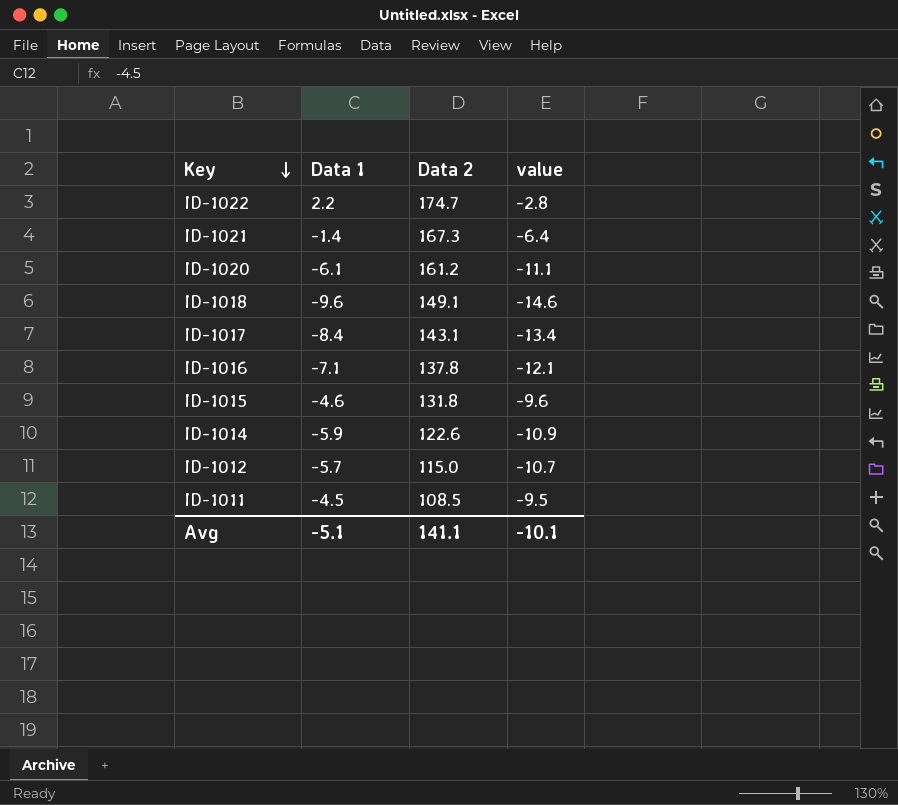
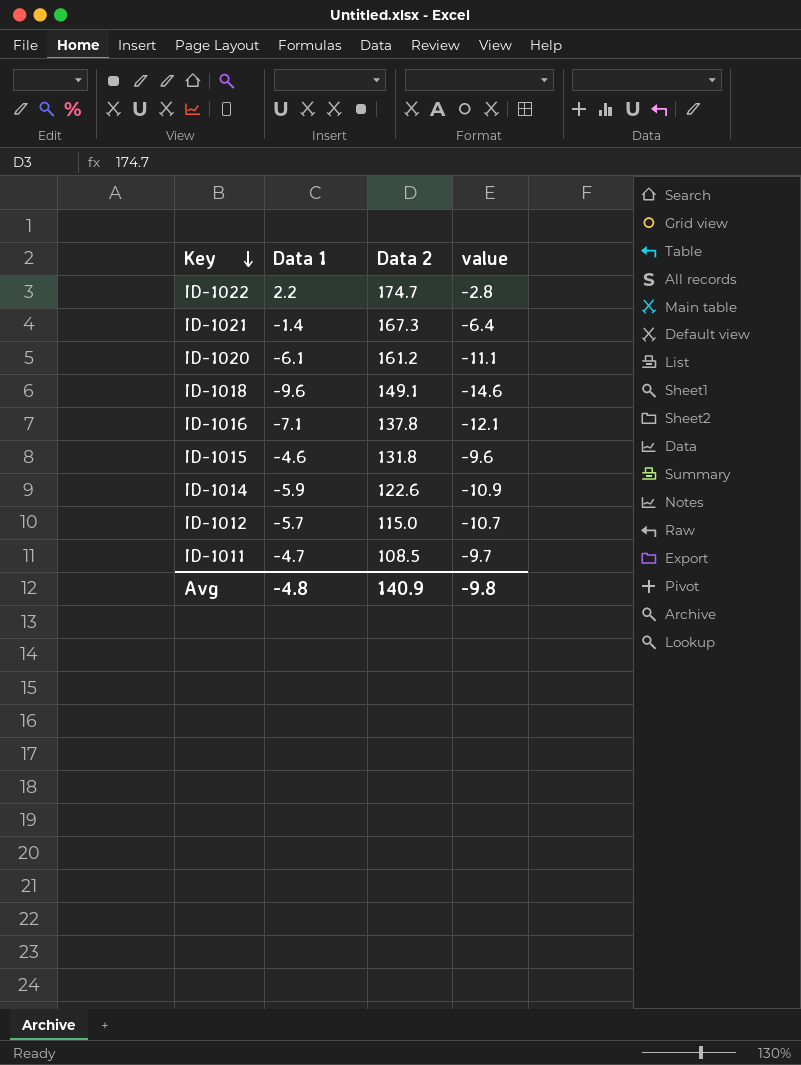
row ID-1017: -8.4 | 143.1 | -13.4 -> none
ID-1011 | Data 1: -4.5 -> -4.7
ID-1011 | value: -9.5 -> -9.7
Avg | Data 1: -5.1 -> -4.8
Avg | Data 2: 141.1 -> 140.9
Avg | value: -10.1 -> -9.8

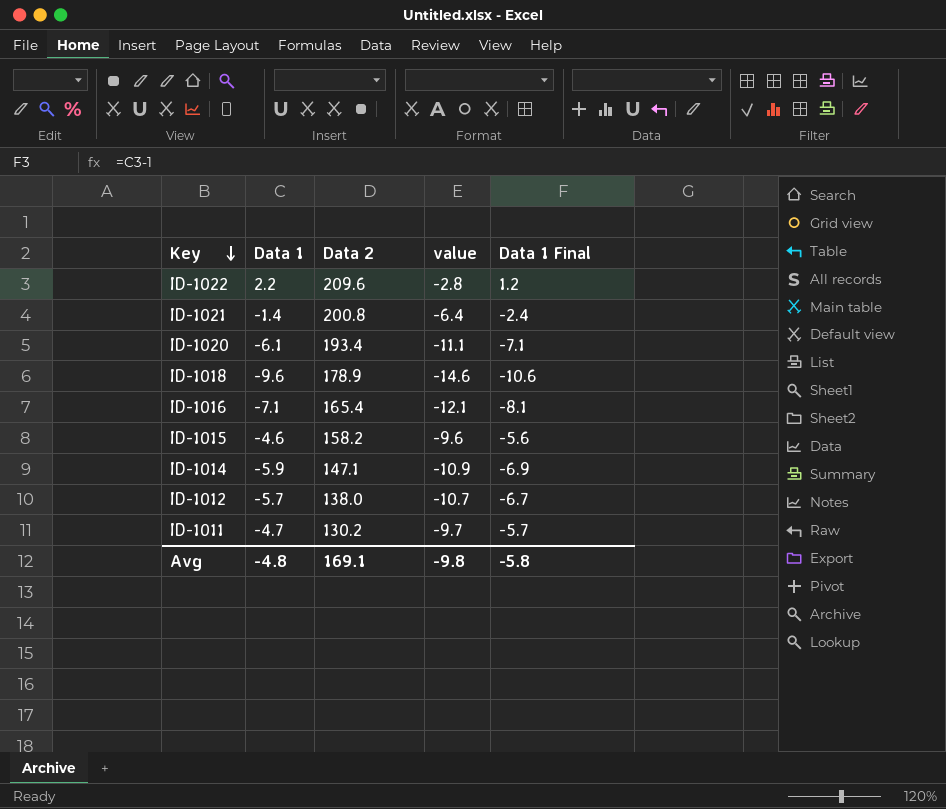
column Data 1 Final | formula: none -> [Data 1] - 1
ID-1022 | Data 2: 174.7 -> 209.6
ID-1021 | Data 2: 167.3 -> 200.8
ID-1020 | Data 2: 161.2 -> 193.4
ID-1018 | Data 2: 149.1 -> 178.9
ID-1016 | Data 2: 137.8 -> 165.4
ID-1015 | Data 2: 131.8 -> 158.2
ID-1014 | Data 2: 122.6 -> 147.1
ID-1012 | Data 2: 115.0 -> 138.0
ID-1011 | Data 2: 108.5 -> 130.2
Avg | Data 2: 140.9 -> 169.1

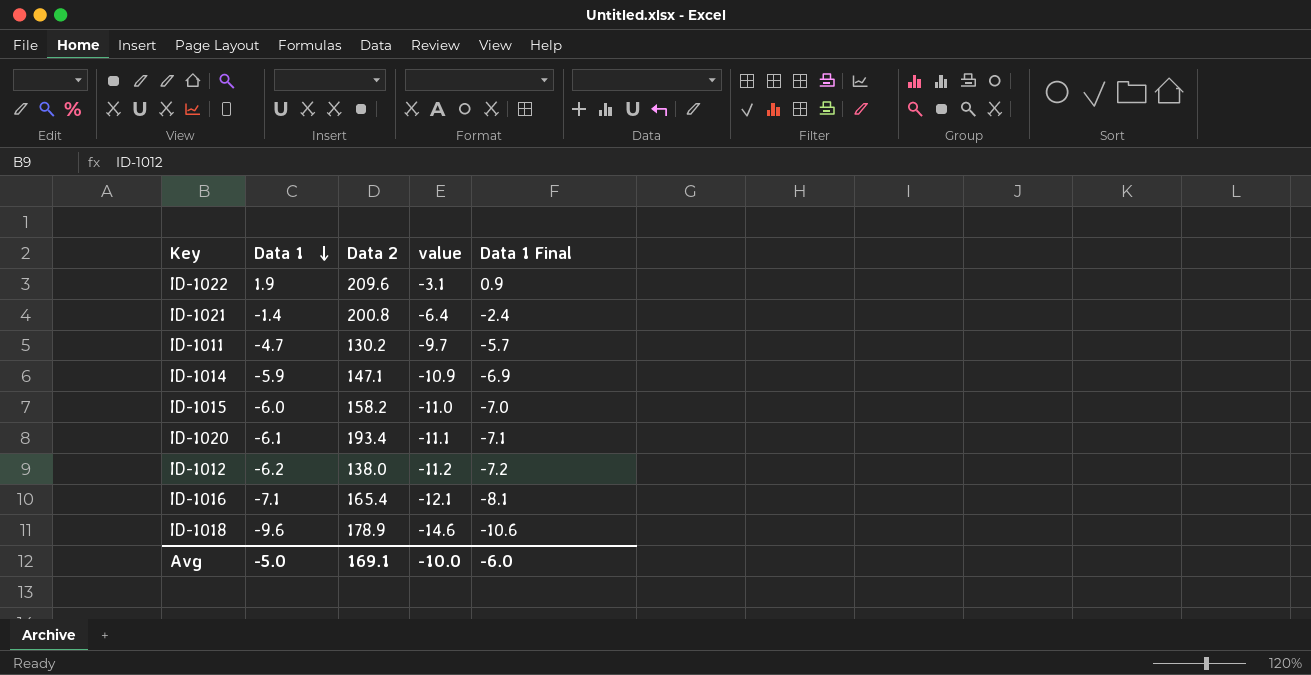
row order: Key descending -> Data 1 descending
ID-1022 | Data 1: 2.2 -> 1.9
ID-1022 | value: -2.8 -> -3.1
ID-1022 | Data 1 Final: 1.2 -> 0.9
ID-1015 | Data 1: -4.6 -> -6.0
ID-1015 | value: -9.6 -> -11.0
ID-1015 | Data 1 Final: -5.6 -> -7.0
ID-1012 | Data 1: -5.7 -> -6.2
ID-1012 | value: -10.7 -> -11.2
ID-1012 | Data 1 Final: -6.7 -> -7.2
Avg | Data 1: -4.8 -> -5.0
Avg | value: -9.8 -> -10.0
Avg | Data 1 Final: -5.8 -> -6.0

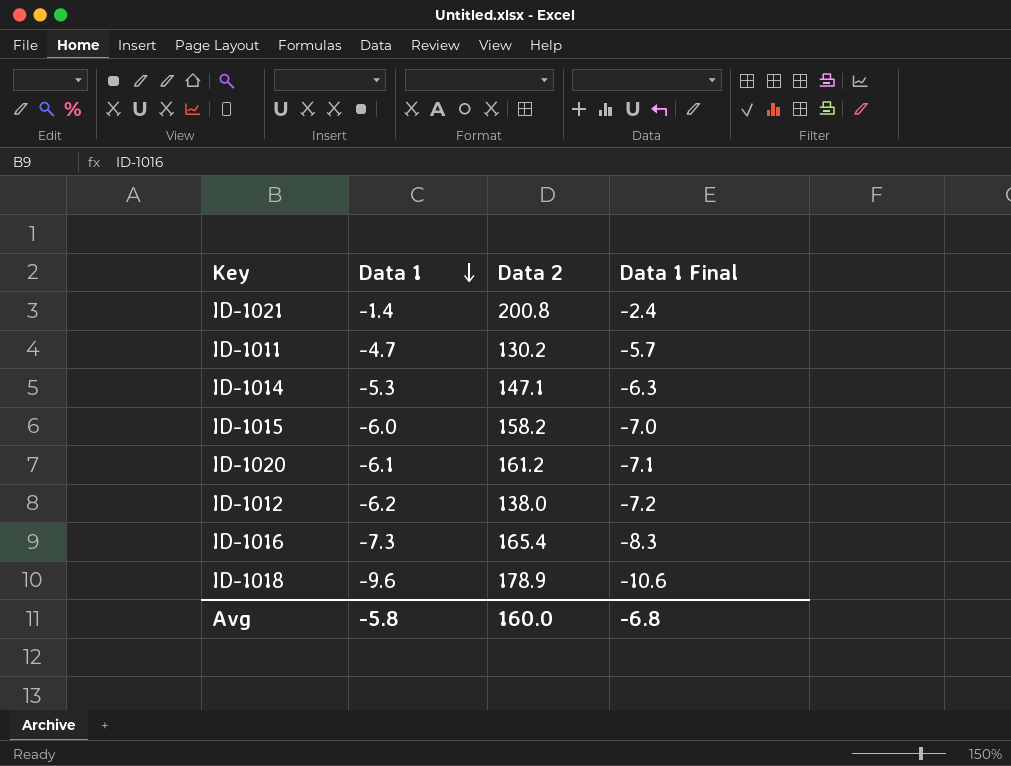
column value | formula: [Data 1] - 5 -> none
row ID-1022: 1.9 | 209.6 | -3.1 | 0.9 -> none
ID-1014 | Data 1: -5.9 -> -5.3
ID-1014 | Data 1 Final: -6.9 -> -6.3
ID-1020 | Data 2: 193.4 -> 161.2
ID-1016 | Data 1: -7.1 -> -7.3
ID-1016 | Data 1 Final: -8.1 -> -8.3
Avg | Data 1: -5.0 -> -5.8
Avg | Data 2: 169.1 -> 160.0
Avg | Data 1 Final: -6.0 -> -6.8

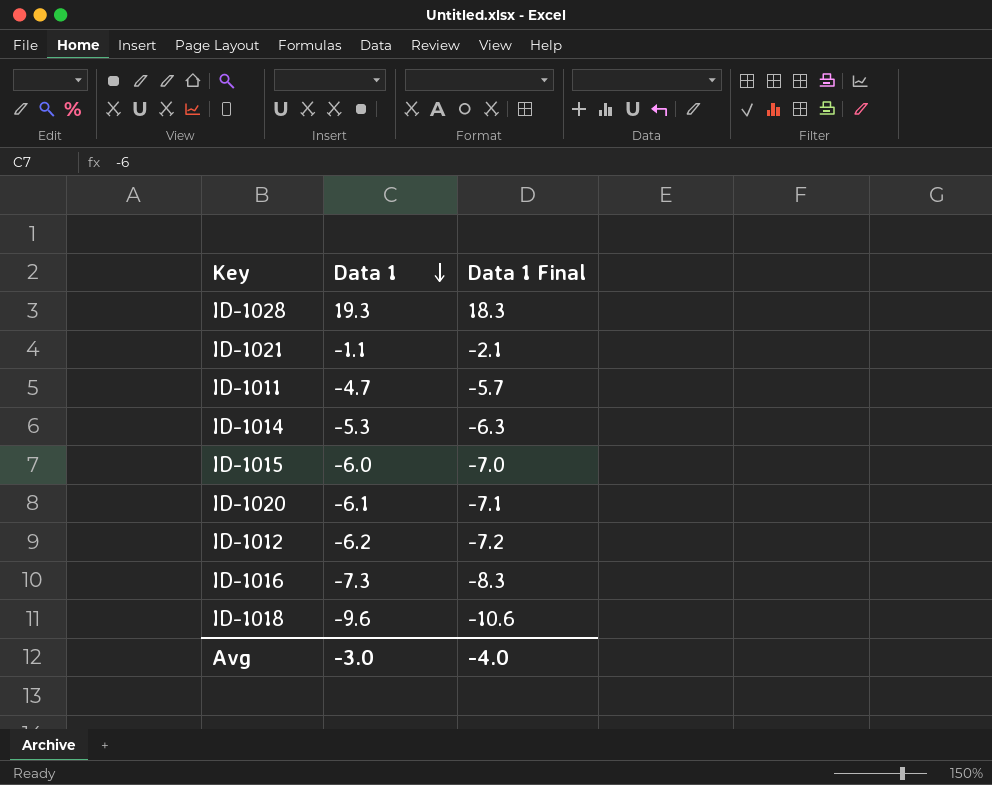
column Data 2 | position: 3 -> none
row ID-1028: none -> 19.3 | 18.3
ID-1021 | Data 1: -1.4 -> -1.1
ID-1021 | Data 1 Final: -2.4 -> -2.1
Avg | Data 1: -5.8 -> -3.0
Avg | Data 1 Final: -6.8 -> -4.0

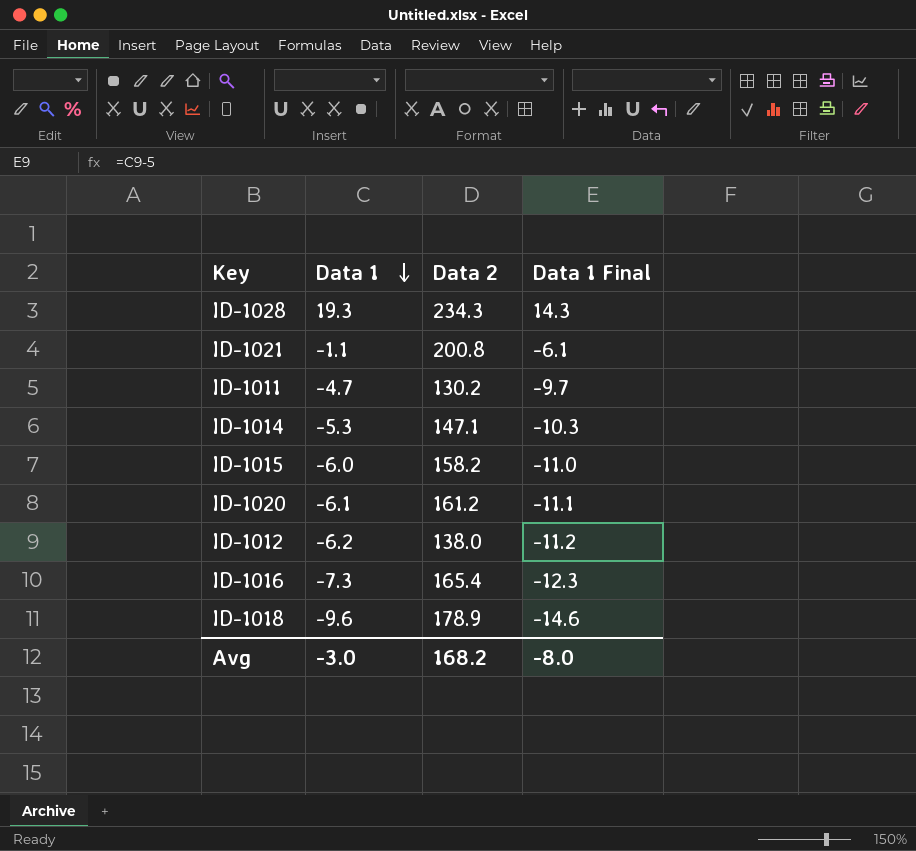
column Data 2 | position: none -> 3
column Data 1 Final | formula: [Data 1] - 1 -> [Data 1] - 5
Avg | Data 1 Final: -4.0 -> -8.0

